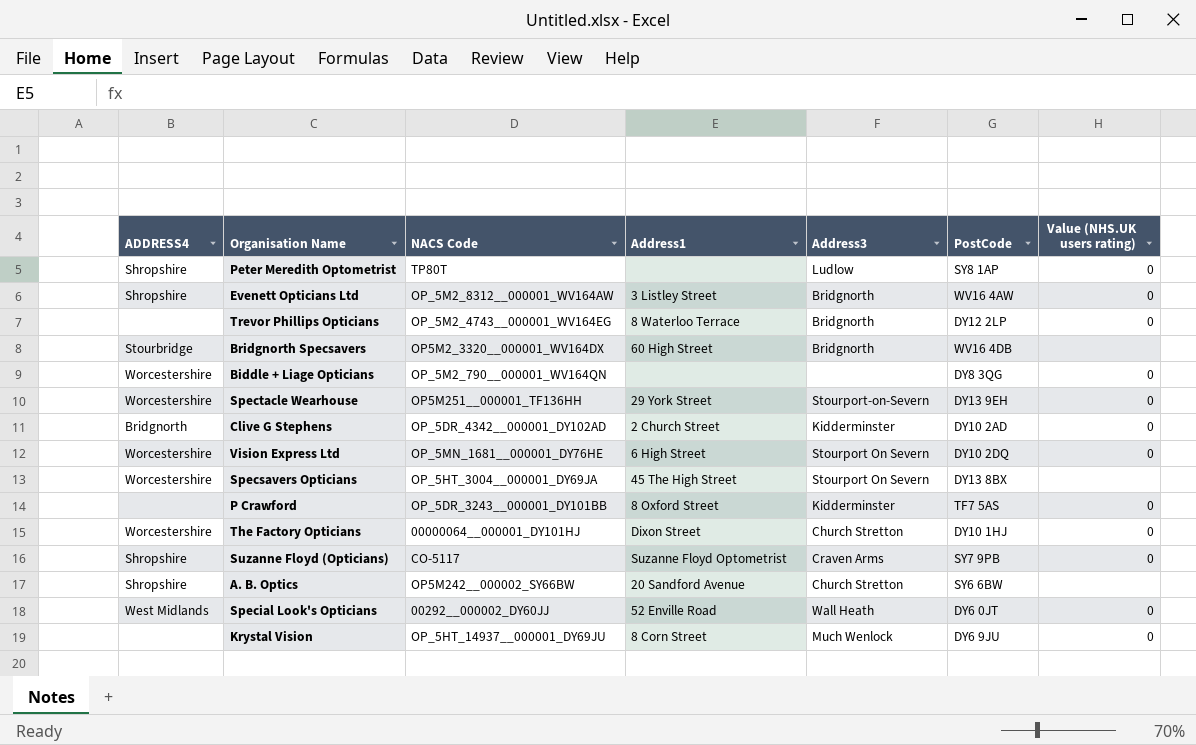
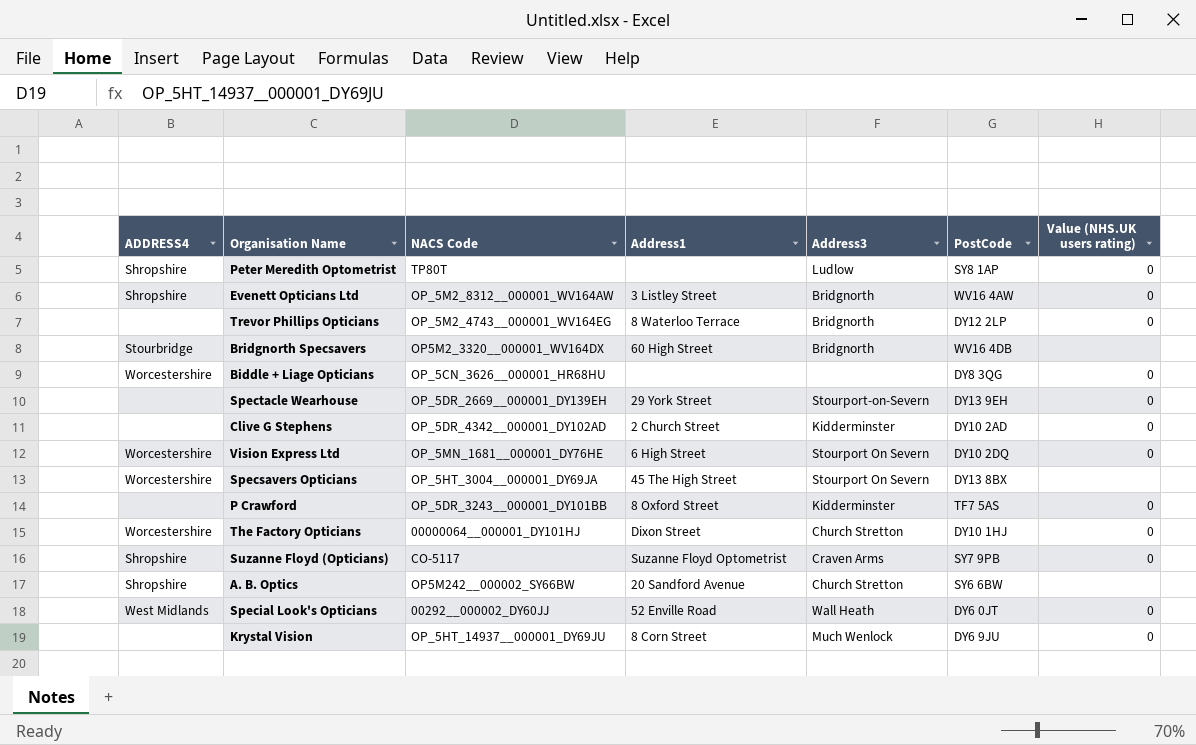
Biddle + Liage Opticians | NACS Code: OP_5M2_790__000001_WV164QN -> OP_5CN_3626__000001_HR68HU
Spectacle Wearhouse | ADDRESS4: Worcestershire -> none
Spectacle Wearhouse | NACS Code: OP5M251__000001_TF136HH -> OP_5DR_2669__000001_DY139EH
Clive G Stephens | ADDRESS4: Bridgnorth -> none

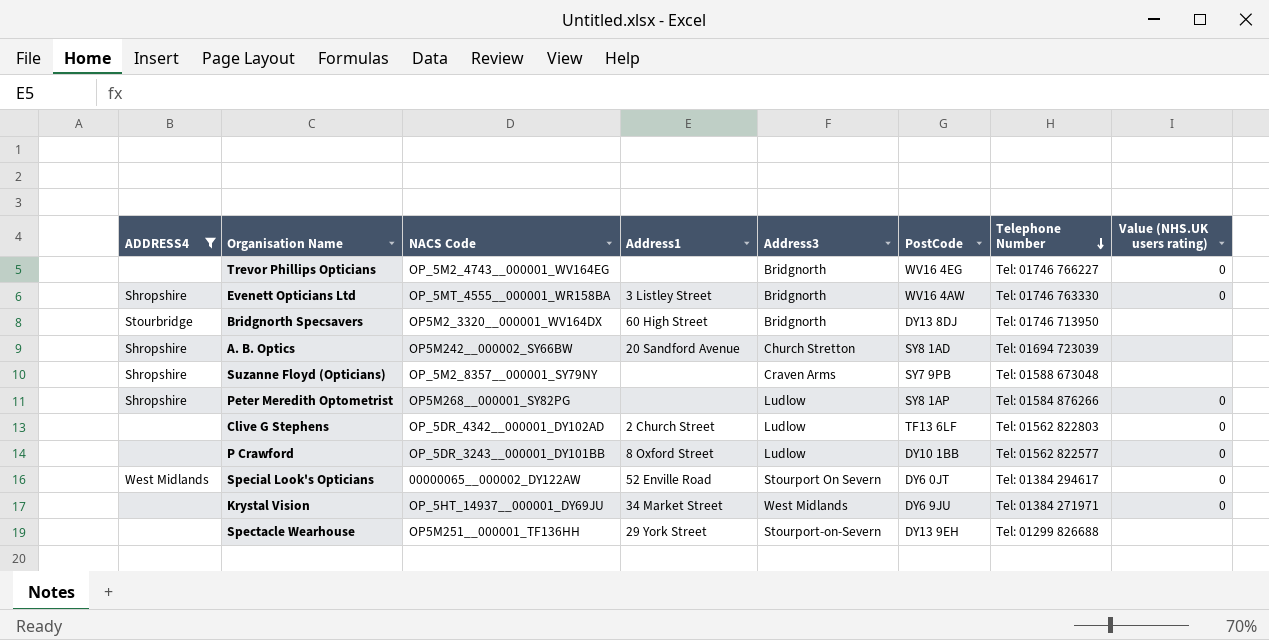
filter: none -> ADDRESS4 != Worcestershire
row order: none -> Telephone Number descending
column Telephone Number | position: none -> 7
Trevor Phillips Opticians | Address1: 8 Waterloo Terrace -> none
Trevor Phillips Opticians | PostCode: DY12 2LP -> WV16 4EG
Evenett Opticians Ltd | NACS Code: OP_5M2_8312__000001_WV164AW -> OP_5MT_4555__000001_WR158BA
Bridgnorth Specsavers | PostCode: WV16 4DB -> DY13 8DJ
A. B. Optics | PostCode: SY6 6BW -> SY8 1AD
Suzanne Floyd (Opticians) | NACS Code: CO-5117 -> OP_5M2_8357__000001_SY79NY
Suzanne Floyd (Opticians) | Address1: Suzanne Floyd Optometrist -> none
Suzanne Floyd (Opticians) | Value (NHS.UK users rating): 0 -> none
Peter Meredith Optometrist | NACS Code: TP80T -> OP5M268__000001_SY82PG
Clive G Stephens | Address3: Kidderminster -> Ludlow
Clive G Stephens | PostCode: DY10 2AD -> TF13 6LF
P Crawford | Address3: Kidderminster -> Ludlow
P Crawford | PostCode: TF7 5AS -> DY10 1BB
Special Look's Opticians | NACS Code: 00292__000002_DY60JJ -> 00000065__000002_DY122AW
Special Look's Opticians | Address3: Wall Heath -> Stourport On Severn
Krystal Vision | Address1: 8 Corn Street -> 34 Market Street
Krystal Vision | Address3: Much Wenlock -> West Midlands
Spectacle Wearhouse | NACS Code: OP_5DR_2669__000001_DY139EH -> OP5M251__000001_TF136HH
Spectacle Wearhouse | Value (NHS.UK users rating): 0 -> none

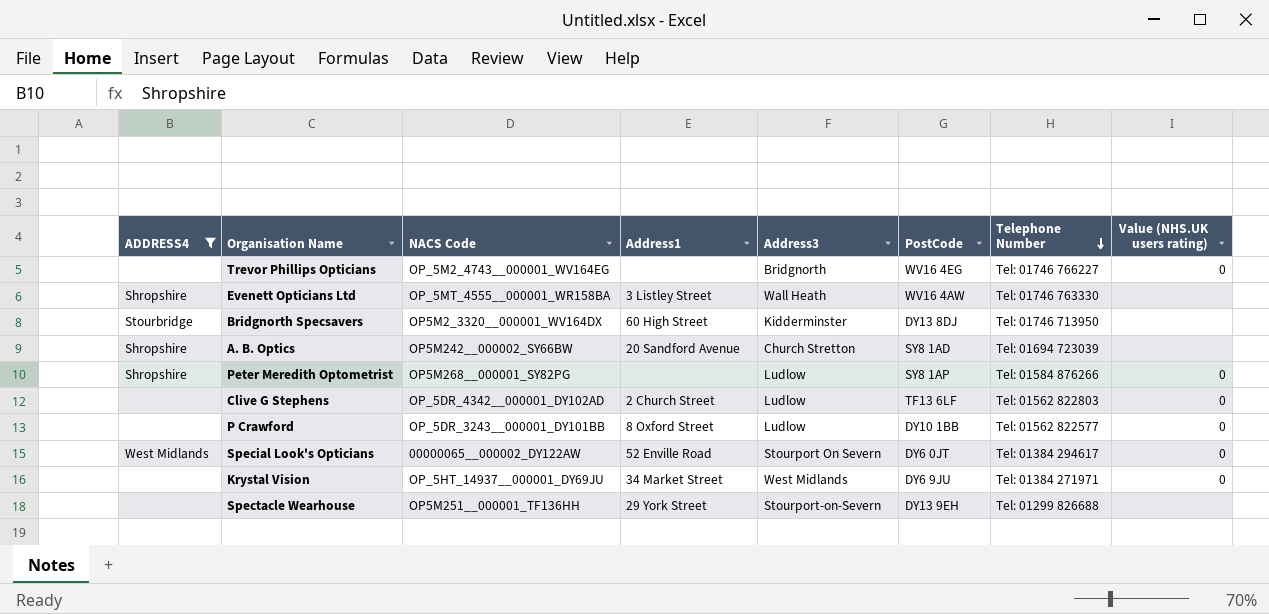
row Suzanne Floyd (Opticians): Shropshire | OP_5M2_8357__000001_SY79NY | none | Craven Arms | SY7 9PB | Tel: 01588 673048 | none -> none
Evenett Opticians Ltd | Address3: Bridgnorth -> Wall Heath
Evenett Opticians Ltd | Value (NHS.UK users rating): 0 -> none
Bridgnorth Specsavers | Address3: Bridgnorth -> Kidderminster

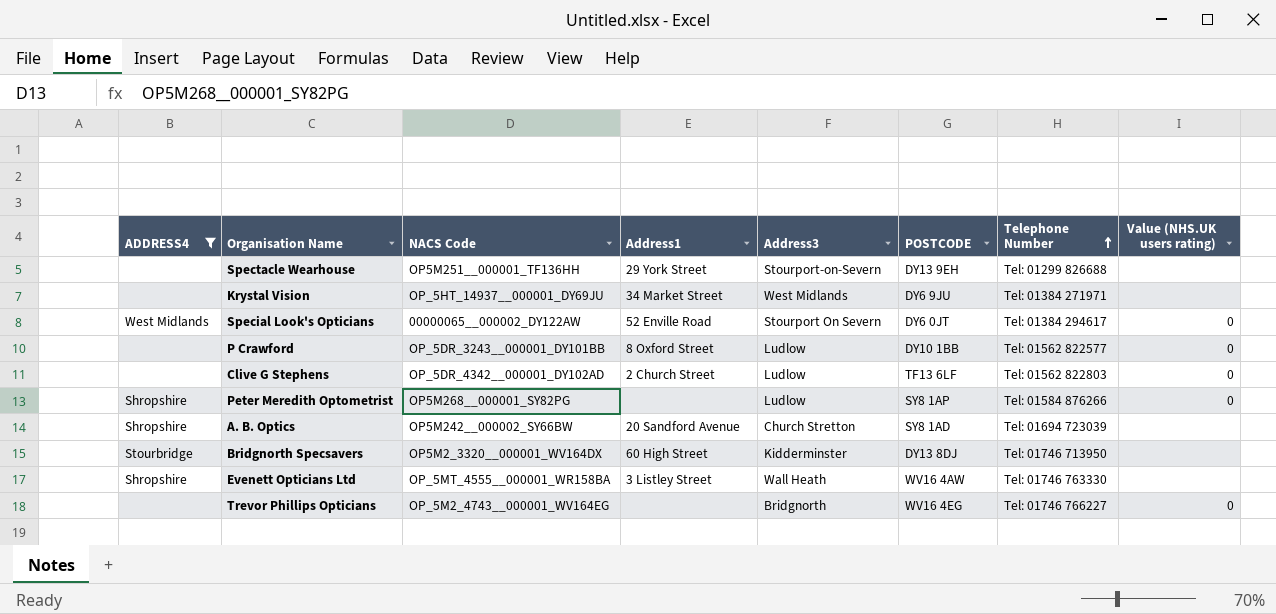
row order: Telephone Number descending -> Telephone Number ascending
column name: PostCode -> POSTCODE
Krystal Vision | Value (NHS.UK users rating): 0 -> none

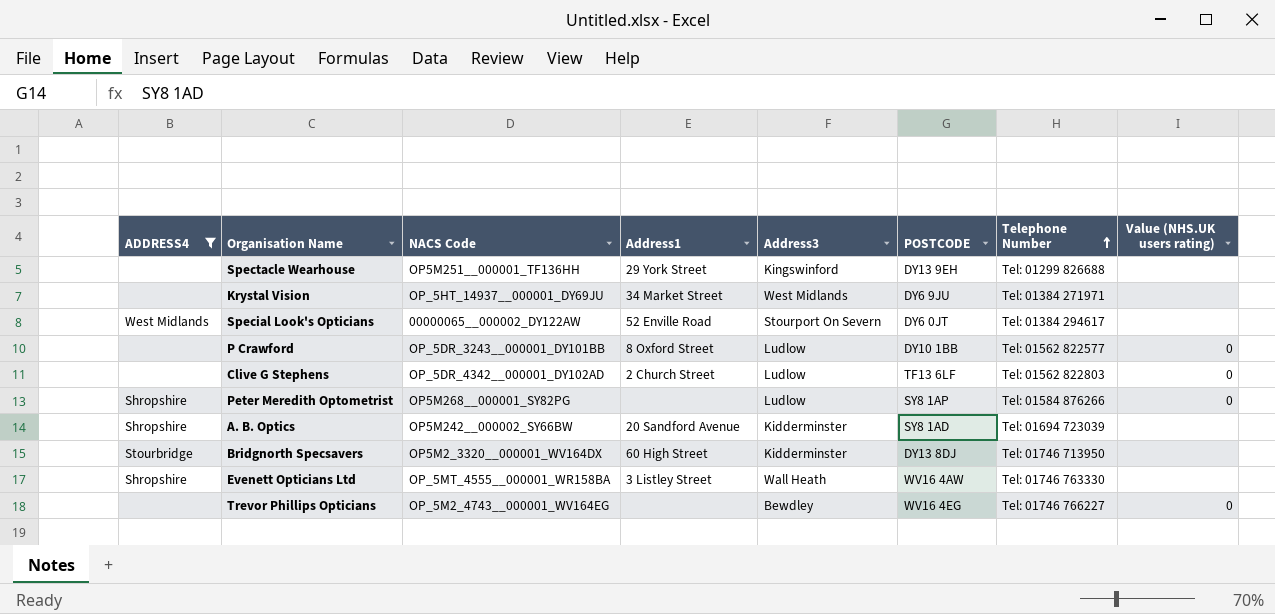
Spectacle Wearhouse | Address3: Stourport-on-Severn -> Kingswinford
Special Look's Opticians | Value (NHS.UK users rating): 0 -> none
A. B. Optics | Address3: Church Stretton -> Kidderminster
Trevor Phillips Opticians | Address3: Bridgnorth -> Bewdley

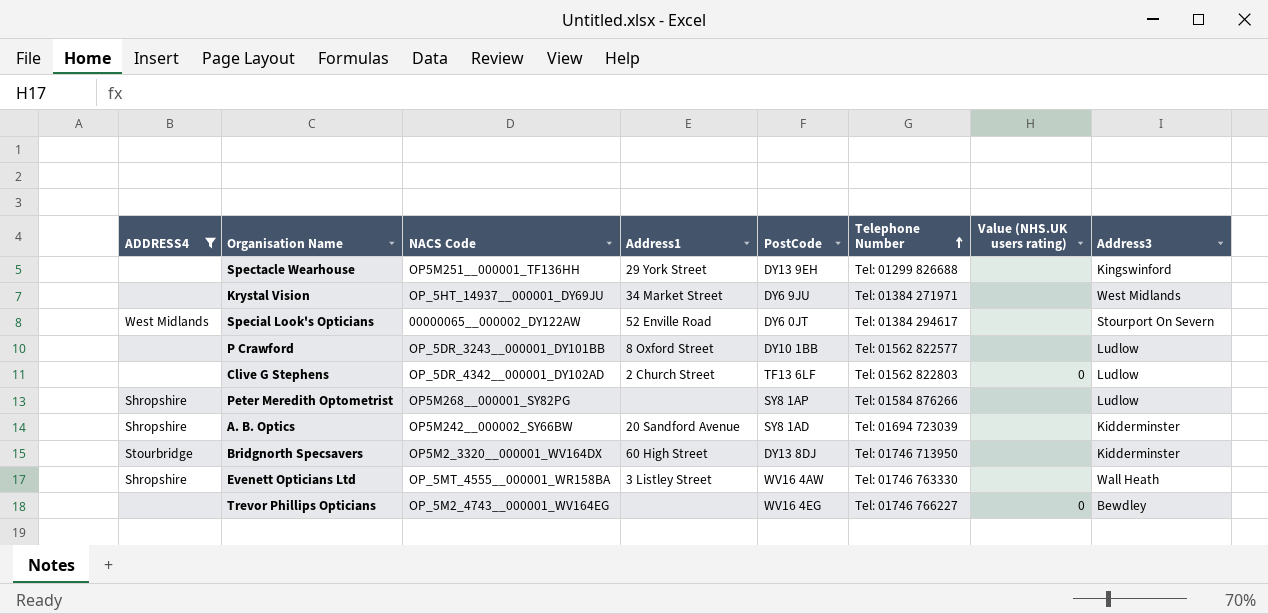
column name: POSTCODE -> PostCode
column Address3 | position: 5 -> 8
P Crawford | Value (NHS.UK users rating): 0 -> none
Peter Meredith Optometrist | Value (NHS.UK users rating): 0 -> none

